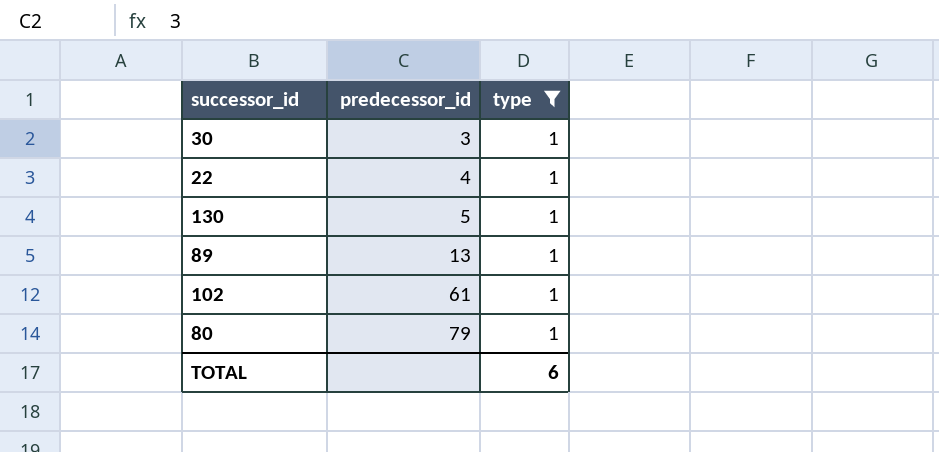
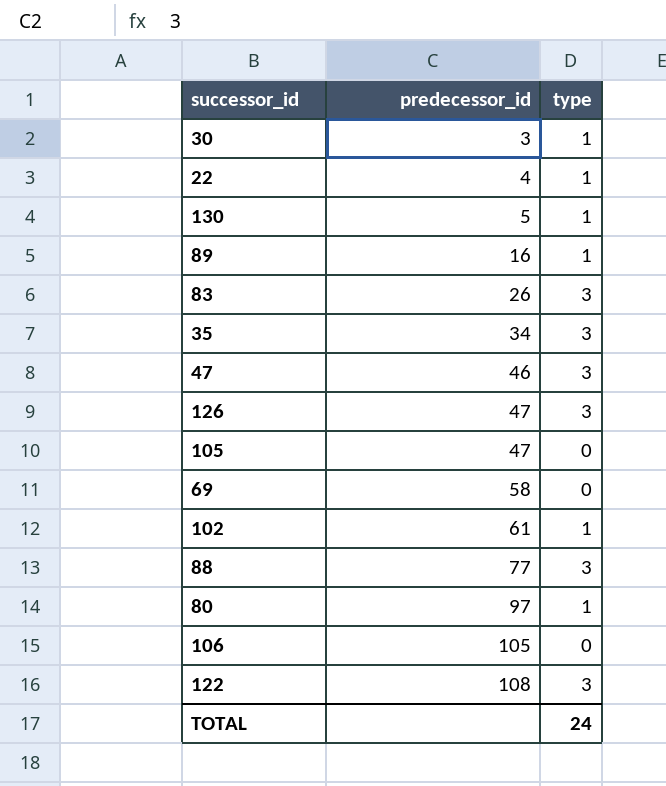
filter: type = 1 -> none
89 | predecessor_id: 13 -> 16
80 | predecessor_id: 79 -> 97
TOTAL | type: 6 -> 24

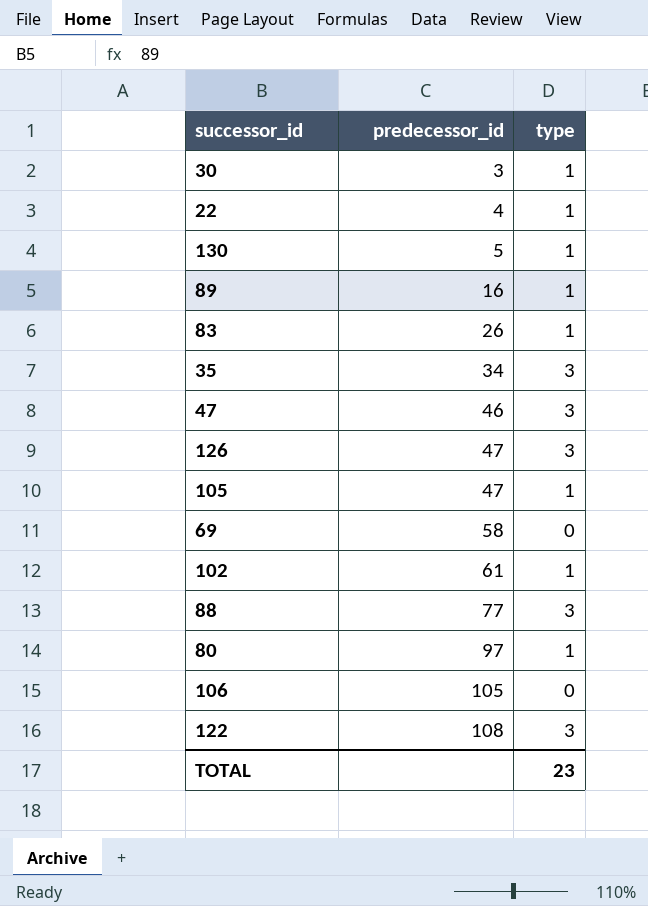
83 | type: 3 -> 1
105 | type: 0 -> 1
TOTAL | type: 24 -> 23

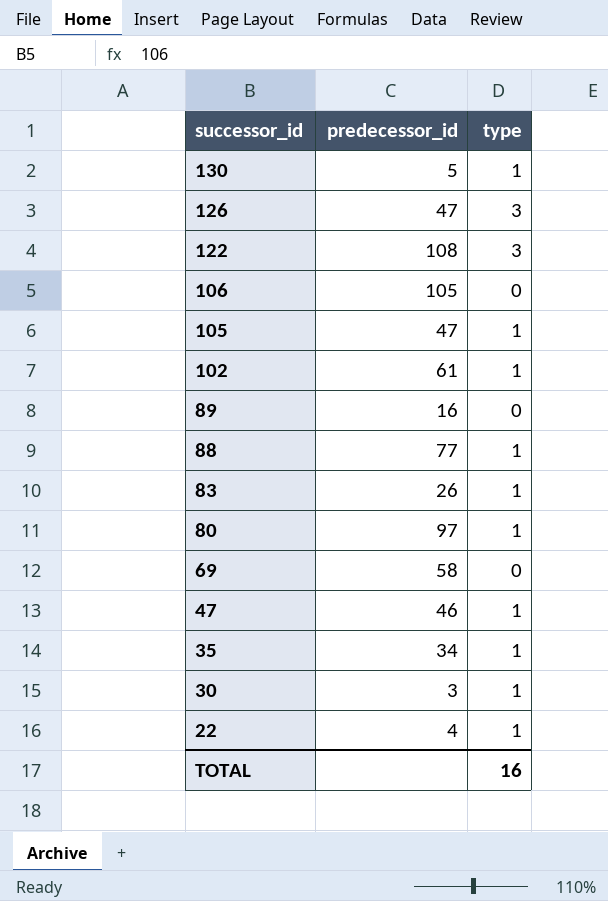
row order: predecessor_id ascending -> successor_id descending
89 | type: 1 -> 0
88 | type: 3 -> 1
47 | type: 3 -> 1
35 | type: 3 -> 1
TOTAL | type: 23 -> 16

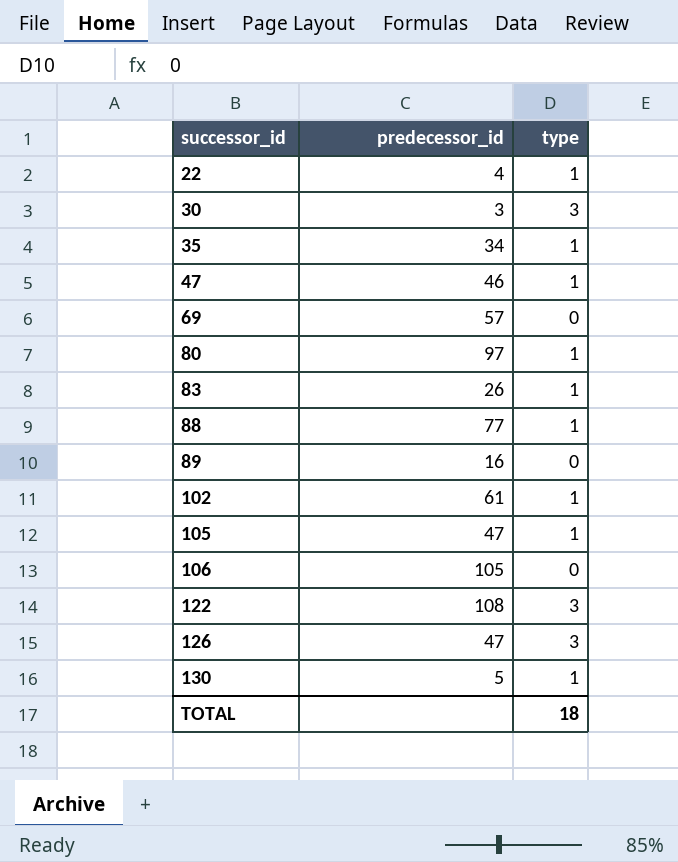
row order: successor_id descending -> successor_id ascending
30 | type: 1 -> 3
69 | predecessor_id: 58 -> 57
TOTAL | type: 16 -> 18

